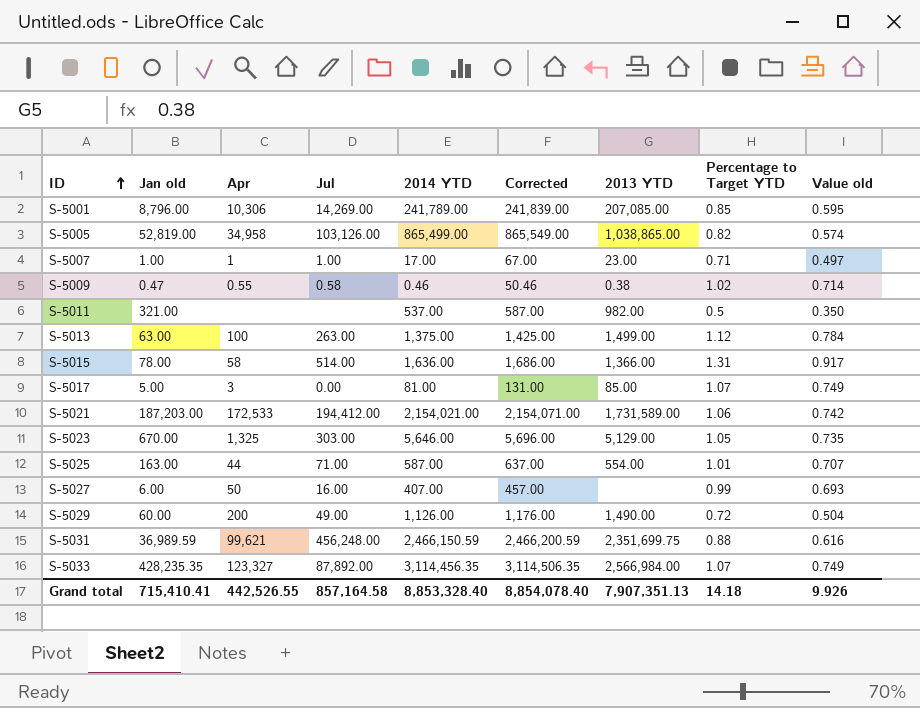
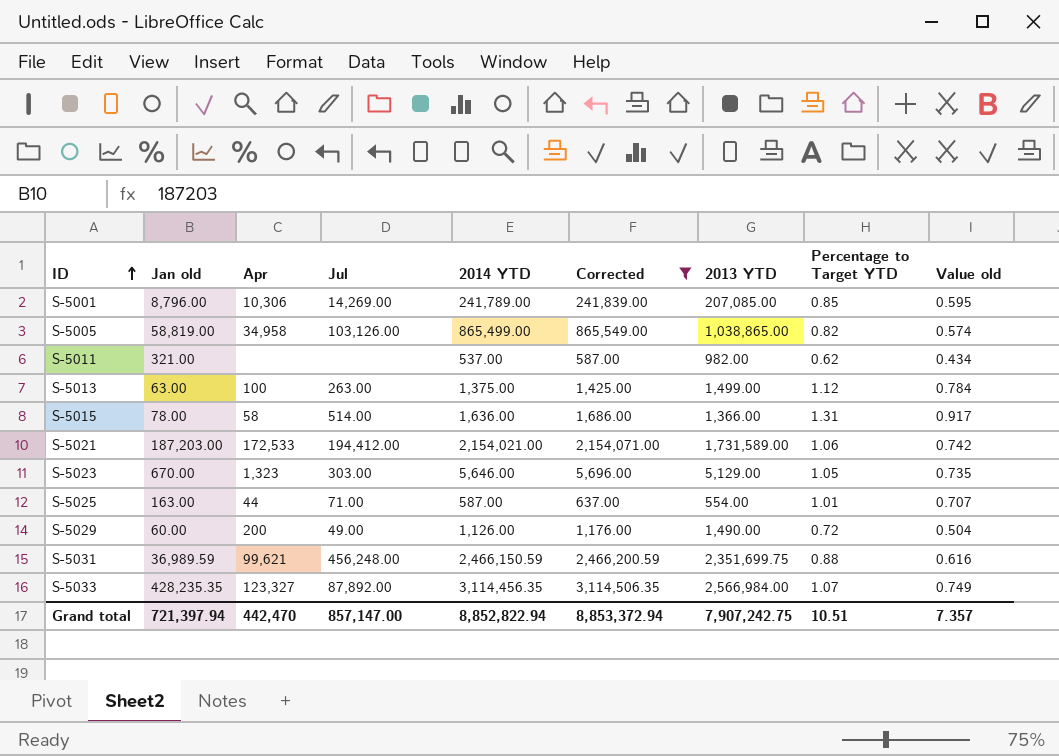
filter: none -> Corrected >= 587.00
S-5005 | Jan old: 52,819.00 -> 58,819.00
S-5011 | Percentage to Target YTD: 0.5 -> 0.62
S-5011 | Value old: 0.350 -> 0.434
S-5023 | Apr: 1,325 -> 1,323
Grand total | Jan old: 715,410.41 -> 721,397.94
Grand total | Apr: 442,526.55 -> 442,470
Grand total | Jul: 857,164.58 -> 857,147.00
Grand total | 2014 YTD: 8,853,328.40 -> 8,852,822.94
Grand total | Corrected: 8,854,078.40 -> 8,853,372.94
Grand total | 2013 YTD: 7,907,351.13 -> 7,907,242.75
Grand total | Percentage to Target YTD: 14.18 -> 10.51
Grand total | Value old: 9.926 -> 7.357

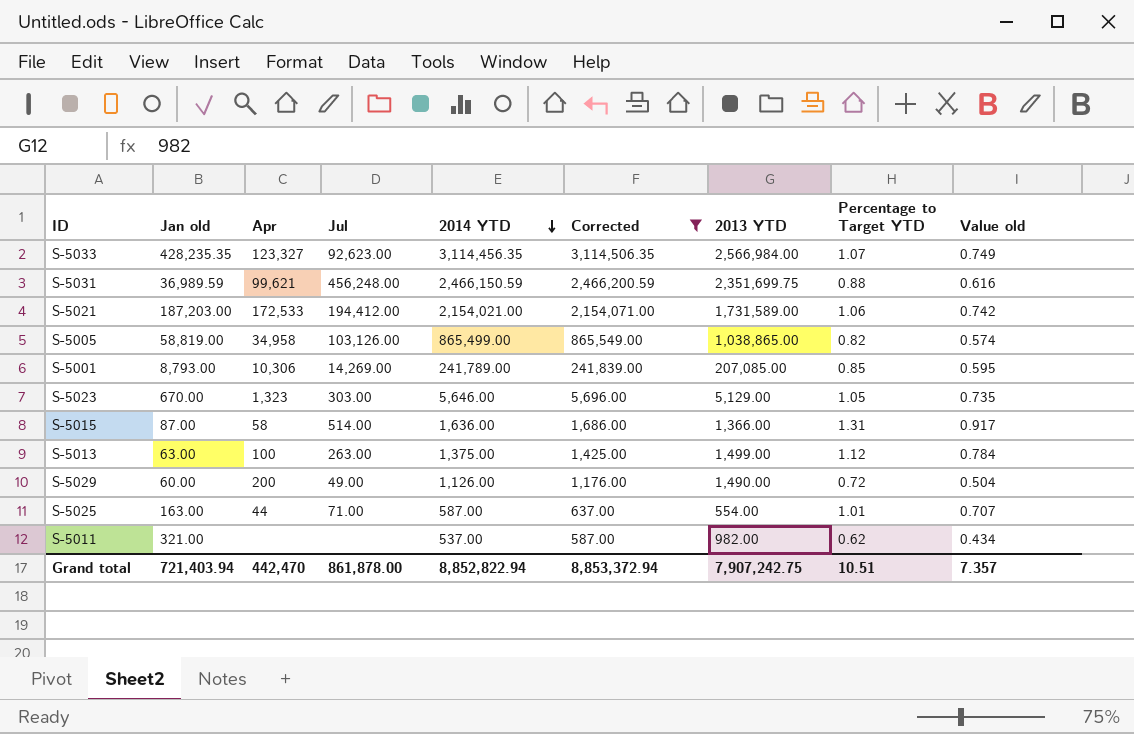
row order: ID ascending -> 2014 YTD descending
S-5033 | Jul: 87,892.00 -> 92,623.00
S-5001 | Jan old: 8,796.00 -> 8,793.00
S-5015 | Jan old: 78.00 -> 87.00
Grand total | Jan old: 721,397.94 -> 721,403.94
Grand total | Jul: 857,147.00 -> 861,878.00

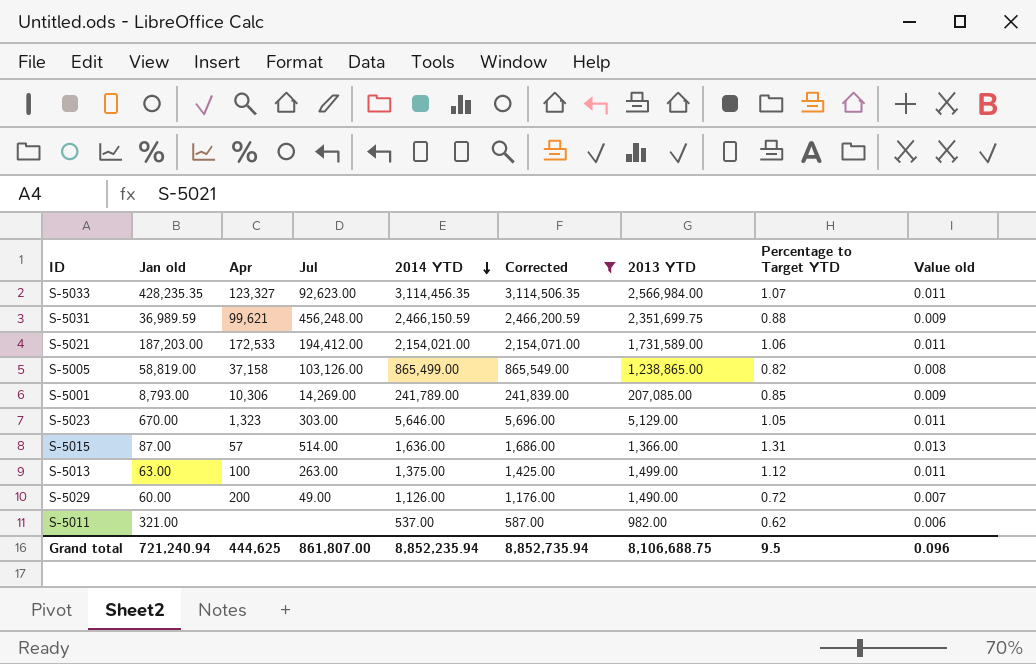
column Value old | formula: [Percentage to Target YTD] * 0.7 -> [Percentage to Target YTD] * 0.01
row S-5025: 163.00 | 44 | 71.00 | 587.00 | 637.00 | 554.00 | 1.01 | 0.707 -> none
S-5005 | Apr: 34,958 -> 37,158
S-5005 | 2013 YTD: 1,038,865.00 -> 1,238,865.00
S-5015 | Apr: 58 -> 57
Grand total | Jan old: 721,403.94 -> 721,240.94
Grand total | Apr: 442,470 -> 444,625
Grand total | Jul: 861,878.00 -> 861,807.00
Grand total | 2014 YTD: 8,852,822.94 -> 8,852,235.94
Grand total | Corrected: 8,853,372.94 -> 8,852,735.94
Grand total | 2013 YTD: 7,907,242.75 -> 8,106,688.75
Grand total | Percentage to Target YTD: 10.51 -> 9.5
Grand total | Value old: 7.357 -> 0.096

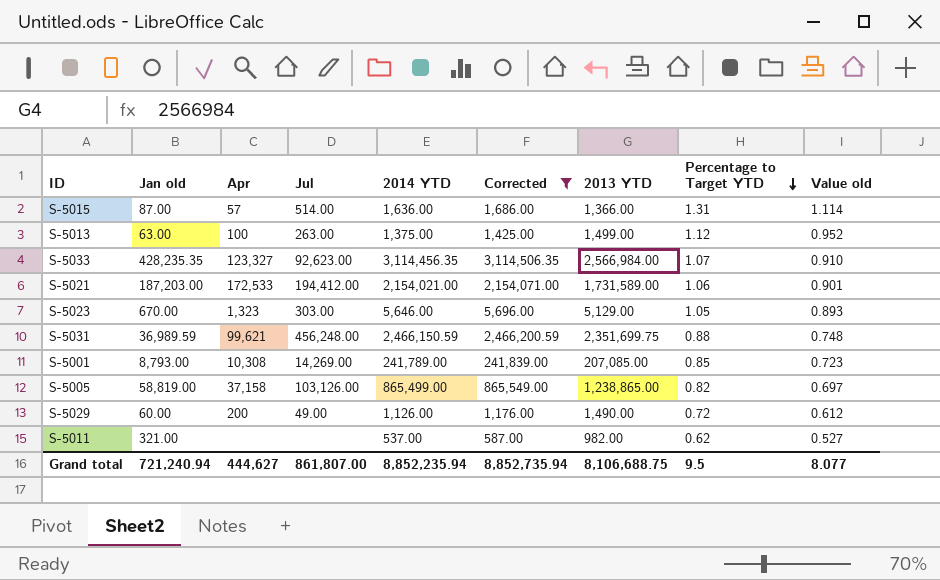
row order: 2014 YTD descending -> Percentage to Target YTD descending
column Value old | formula: [Percentage to Target YTD] * 0.01 -> [Percentage to Target YTD] * 0.85
S-5001 | Apr: 10,306 -> 10,308
Grand total | Apr: 444,625 -> 444,627
Grand total | Value old: 0.096 -> 8.077

